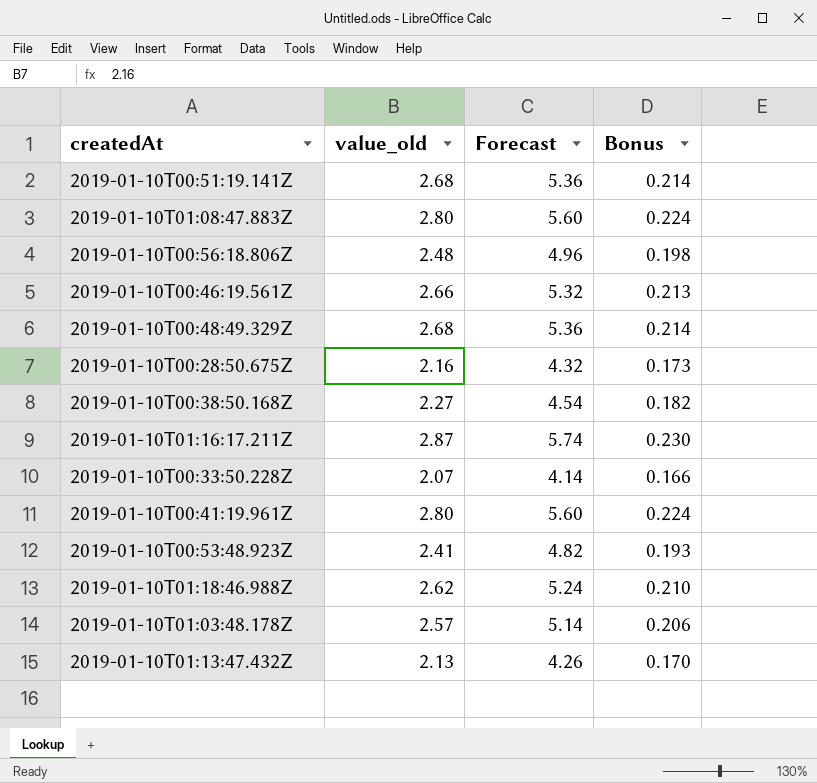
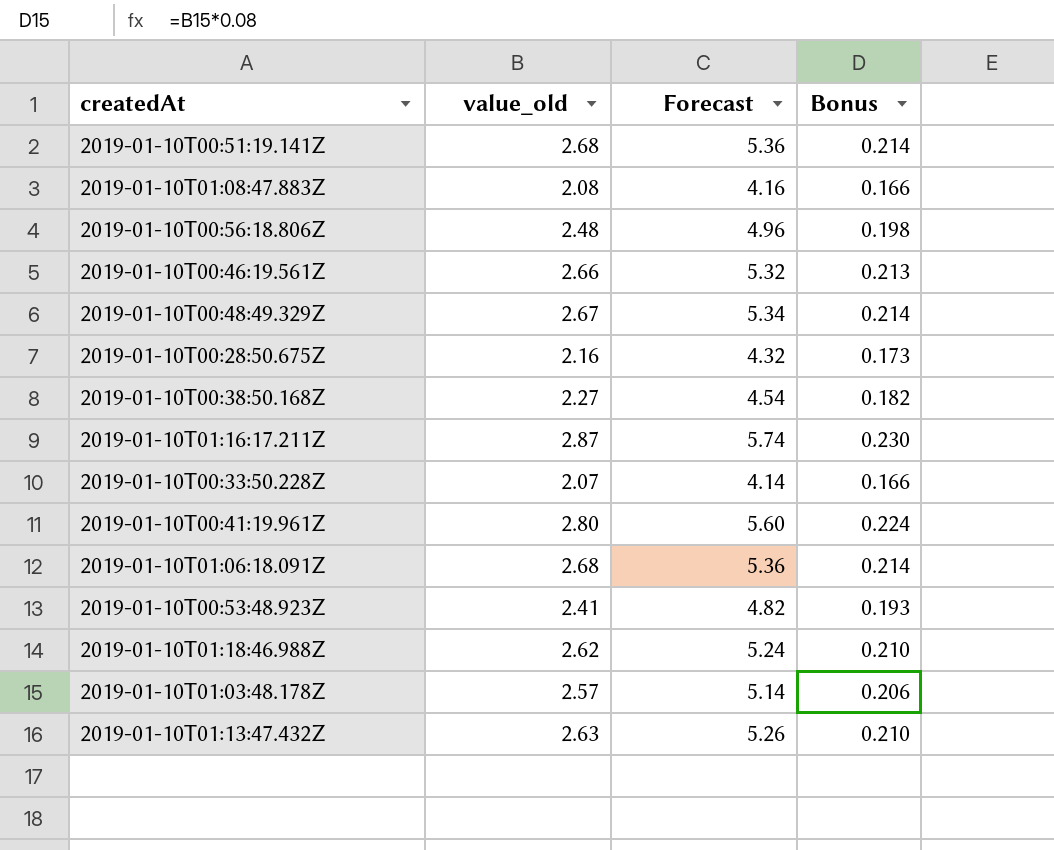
2019-01-10T01:08:47.883Z | value_old: 2.80 -> 2.08
2019-01-10T01:08:47.883Z | Forecast: 5.60 -> 4.16
2019-01-10T01:08:47.883Z | Bonus: 0.224 -> 0.166
2019-01-10T00:48:49.329Z | value_old: 2.68 -> 2.67
2019-01-10T00:48:49.329Z | Forecast: 5.36 -> 5.34
row 2019-01-10T01:06:18.091Z: none -> 2.68 | 5.36 | 0.214
2019-01-10T01:13:47.432Z | value_old: 2.13 -> 2.63
2019-01-10T01:13:47.432Z | Forecast: 4.26 -> 5.26
2019-01-10T01:13:47.432Z | Bonus: 0.170 -> 0.210

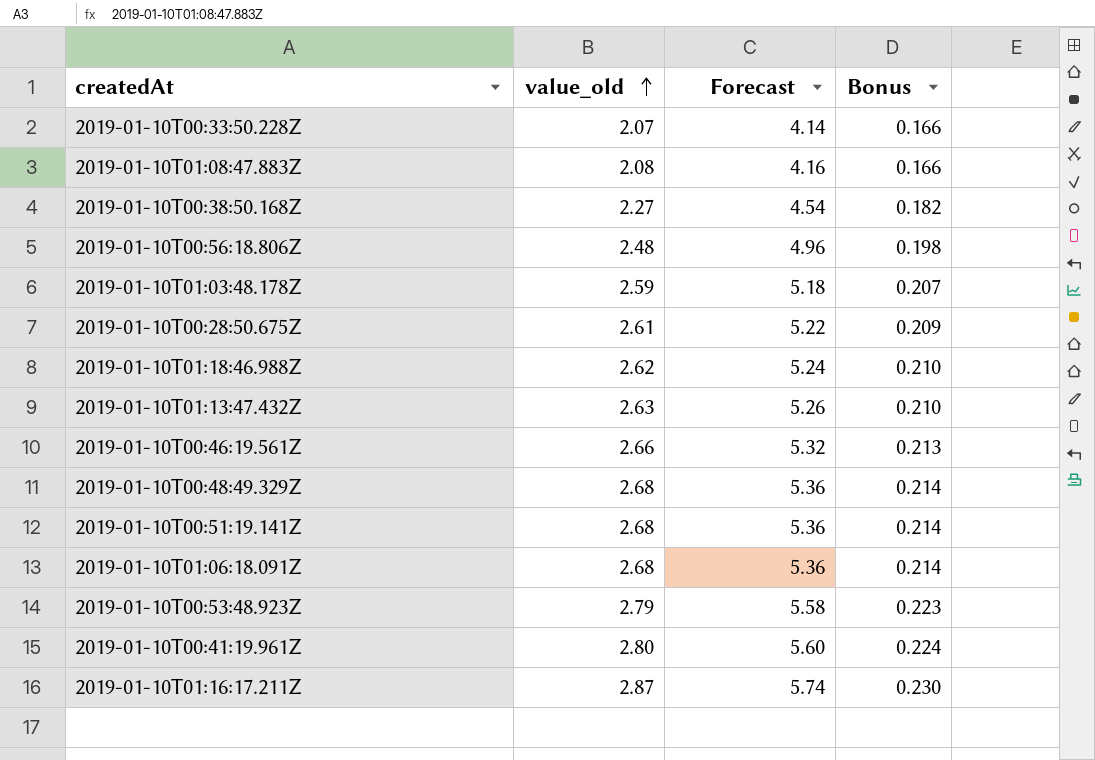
row order: none -> value_old ascending
2019-01-10T01:03:48.178Z | value_old: 2.57 -> 2.59
2019-01-10T01:03:48.178Z | Forecast: 5.14 -> 5.18
2019-01-10T01:03:48.178Z | Bonus: 0.206 -> 0.207
2019-01-10T00:28:50.675Z | value_old: 2.16 -> 2.61
2019-01-10T00:28:50.675Z | Forecast: 4.32 -> 5.22
2019-01-10T00:28:50.675Z | Bonus: 0.173 -> 0.209
2019-01-10T00:48:49.329Z | value_old: 2.67 -> 2.68
2019-01-10T00:48:49.329Z | Forecast: 5.34 -> 5.36
2019-01-10T00:53:48.923Z | value_old: 2.41 -> 2.79
2019-01-10T00:53:48.923Z | Forecast: 4.82 -> 5.58
2019-01-10T00:53:48.923Z | Bonus: 0.193 -> 0.223

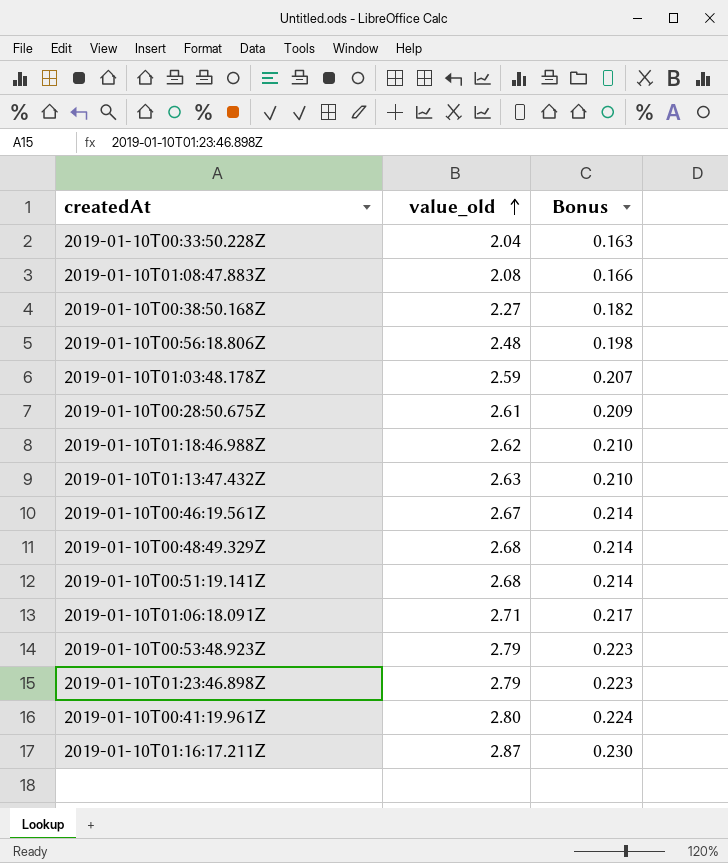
column Forecast | formula: [value_old] * 2 -> none
2019-01-10T00:33:50.228Z | value_old: 2.07 -> 2.04
2019-01-10T00:33:50.228Z | Bonus: 0.166 -> 0.163
2019-01-10T00:46:19.561Z | value_old: 2.66 -> 2.67
2019-01-10T00:46:19.561Z | Bonus: 0.213 -> 0.214
2019-01-10T01:06:18.091Z | value_old: 2.68 -> 2.71
2019-01-10T01:06:18.091Z | Bonus: 0.214 -> 0.217
row 2019-01-10T01:23:46.898Z: none -> 2.79 | 0.223

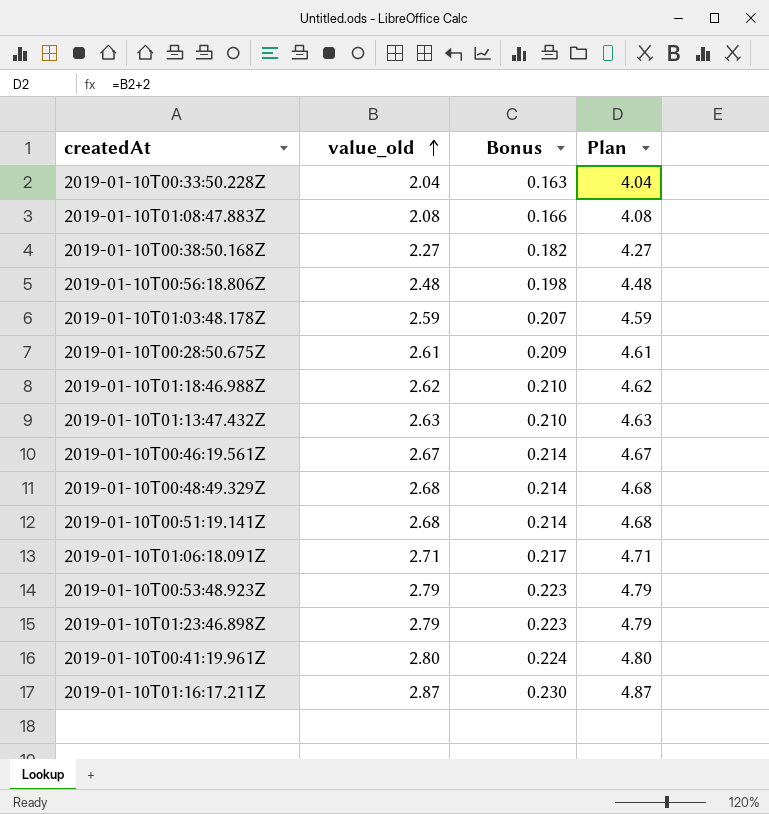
column Plan | formula: none -> [value_old] + 2

